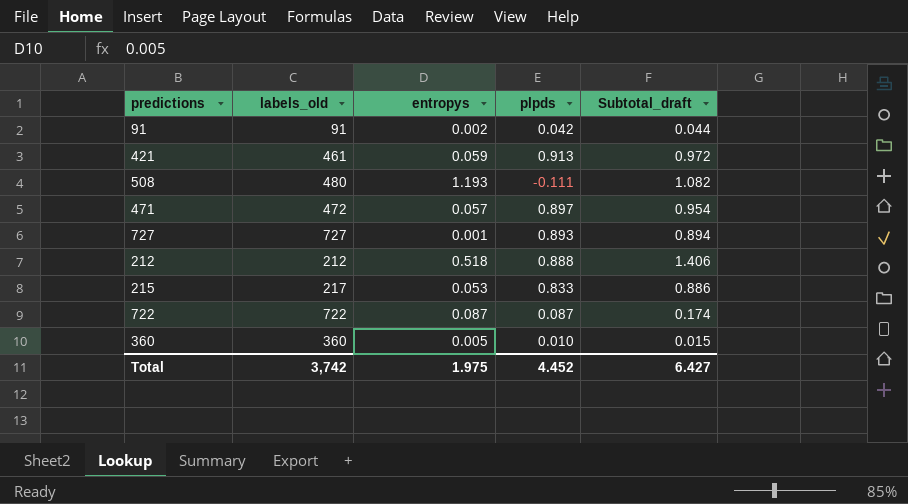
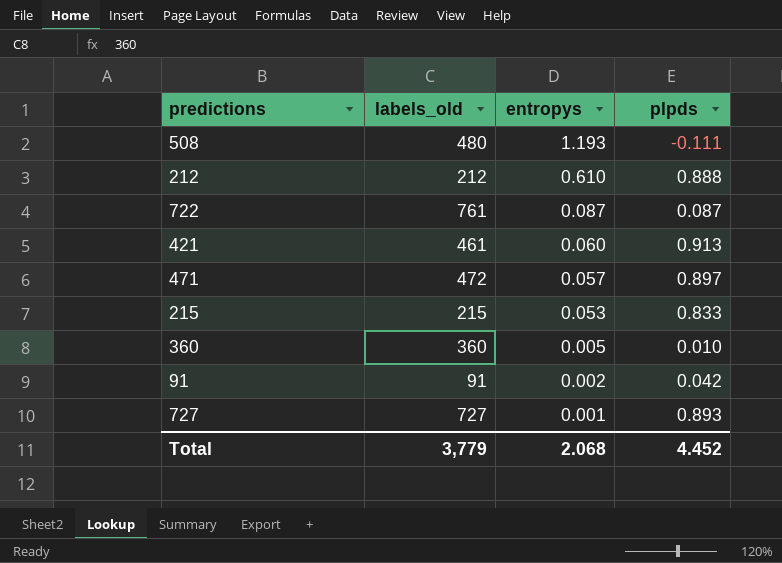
row order: none -> entropys descending
column Subtotal_draft | formula: [entropys] + [plpds] -> none
212 | entropys: 0.518 -> 0.610
722 | labels_old: 722 -> 761
421 | entropys: 0.059 -> 0.060
215 | labels_old: 217 -> 215
Total | labels_old: 3,742 -> 3,779
Total | entropys: 1.975 -> 2.068

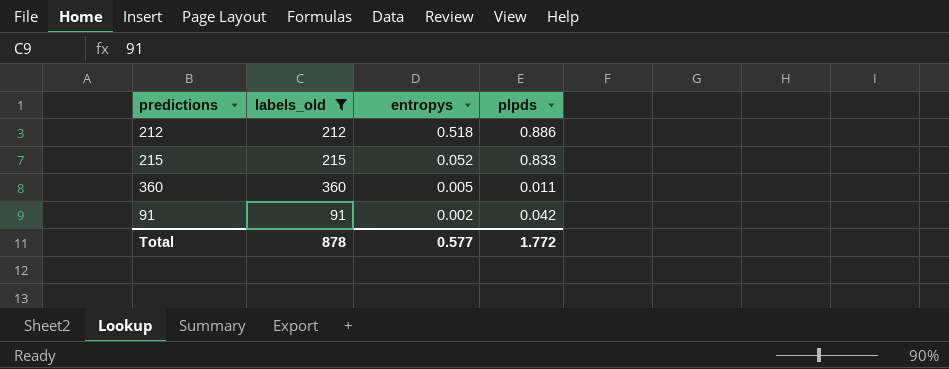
filter: none -> labels_old <= 360
212 | entropys: 0.610 -> 0.518
212 | plpds: 0.888 -> 0.886
215 | entropys: 0.053 -> 0.052
360 | plpds: 0.010 -> 0.011
Total | labels_old: 3,779 -> 878
Total | entropys: 2.068 -> 0.577
Total | plpds: 4.452 -> 1.772

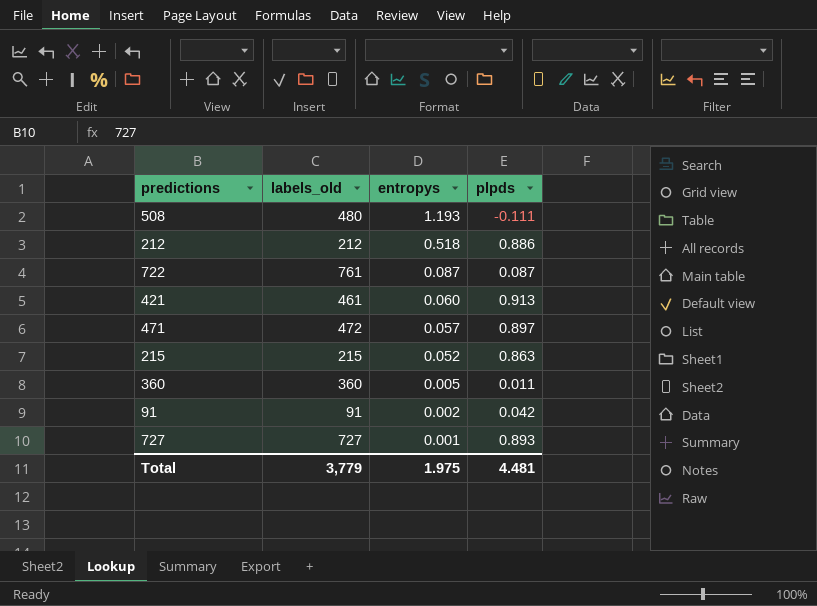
filter: labels_old <= 360 -> none
215 | plpds: 0.833 -> 0.863
Total | labels_old: 878 -> 3,779
Total | entropys: 0.577 -> 1.975
Total | plpds: 1.772 -> 4.481

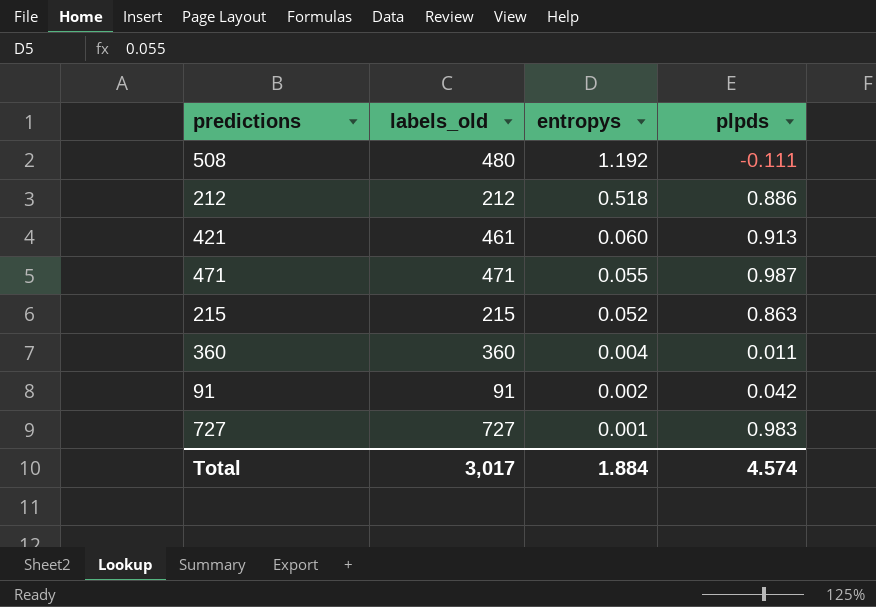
row 722: 761 | 0.087 | 0.087 -> none
508 | entropys: 1.193 -> 1.192
471 | labels_old: 472 -> 471
471 | entropys: 0.057 -> 0.055
471 | plpds: 0.897 -> 0.987
360 | entropys: 0.005 -> 0.004
727 | plpds: 0.893 -> 0.983
Total | labels_old: 3,779 -> 3,017
Total | entropys: 1.975 -> 1.884
Total | plpds: 4.481 -> 4.574

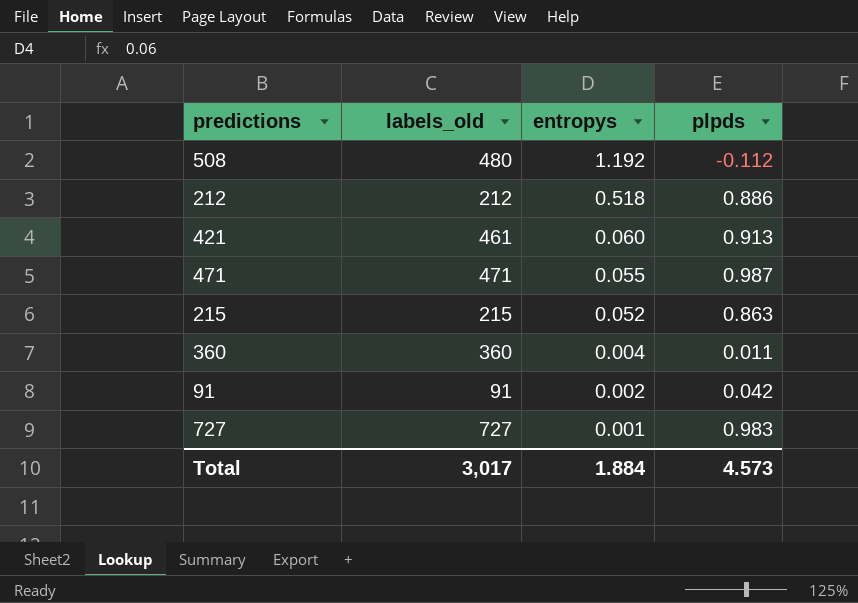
508 | plpds: -0.111 -> -0.112
Total | plpds: 4.574 -> 4.573

